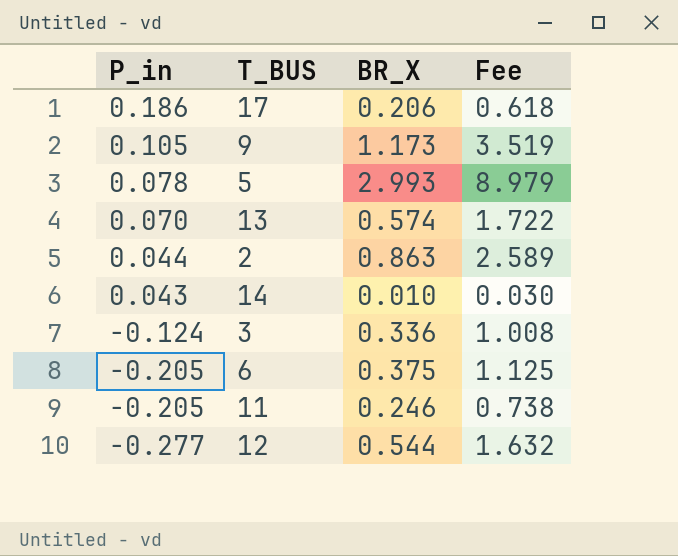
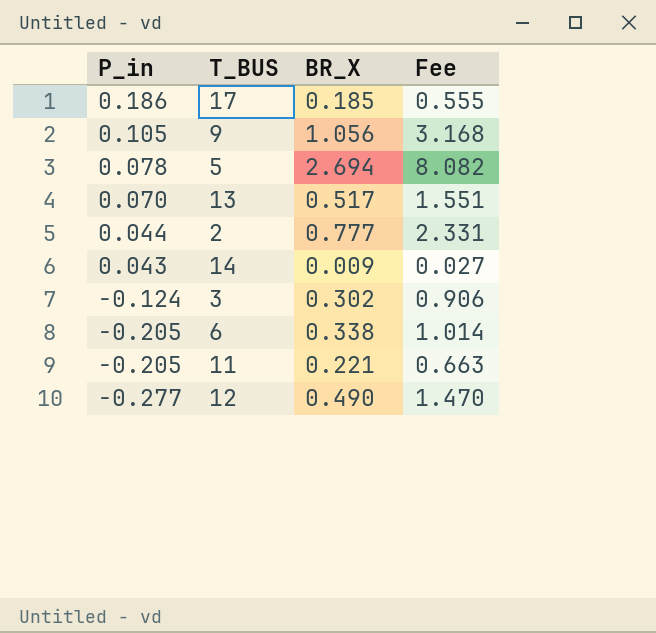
17 | BR_X: 0.206 -> 0.185
17 | Fee: 0.618 -> 0.555
9 | BR_X: 1.173 -> 1.056
9 | Fee: 3.519 -> 3.168
5 | BR_X: 2.993 -> 2.694
5 | Fee: 8.979 -> 8.082
13 | BR_X: 0.574 -> 0.517
13 | Fee: 1.722 -> 1.551
2 | BR_X: 0.863 -> 0.777
2 | Fee: 2.589 -> 2.331
14 | BR_X: 0.010 -> 0.009
14 | Fee: 0.030 -> 0.027
3 | BR_X: 0.336 -> 0.302
3 | Fee: 1.008 -> 0.906
6 | BR_X: 0.375 -> 0.338
6 | Fee: 1.125 -> 1.014
11 | BR_X: 0.246 -> 0.221
11 | Fee: 0.738 -> 0.663
12 | BR_X: 0.544 -> 0.490
12 | Fee: 1.632 -> 1.470

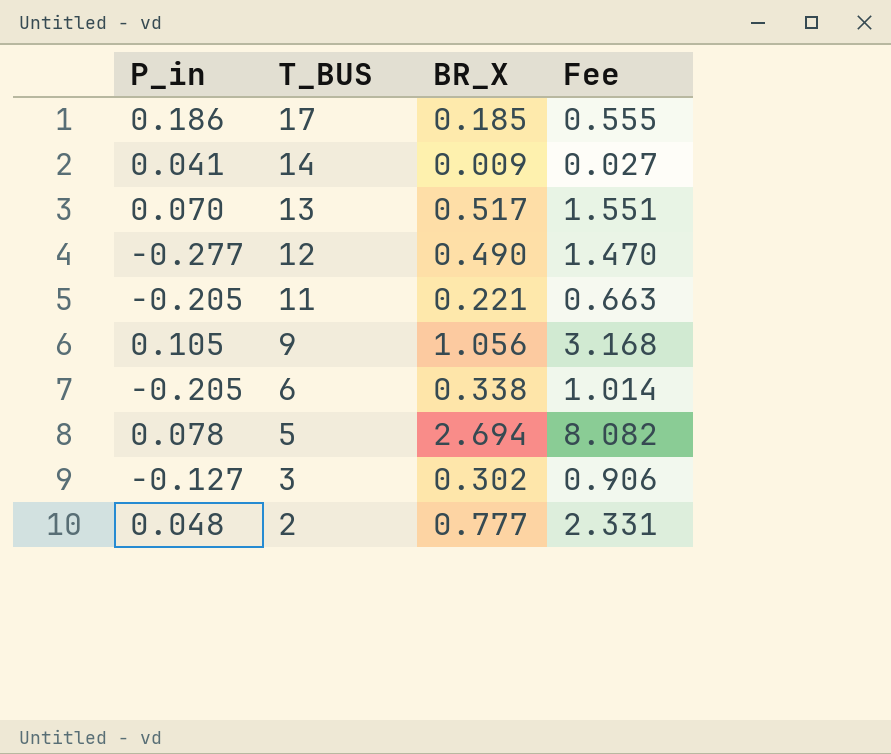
row order: P_in descending -> T_BUS descending
14 | P_in: 0.043 -> 0.041
3 | P_in: -0.124 -> -0.127
2 | P_in: 0.044 -> 0.048

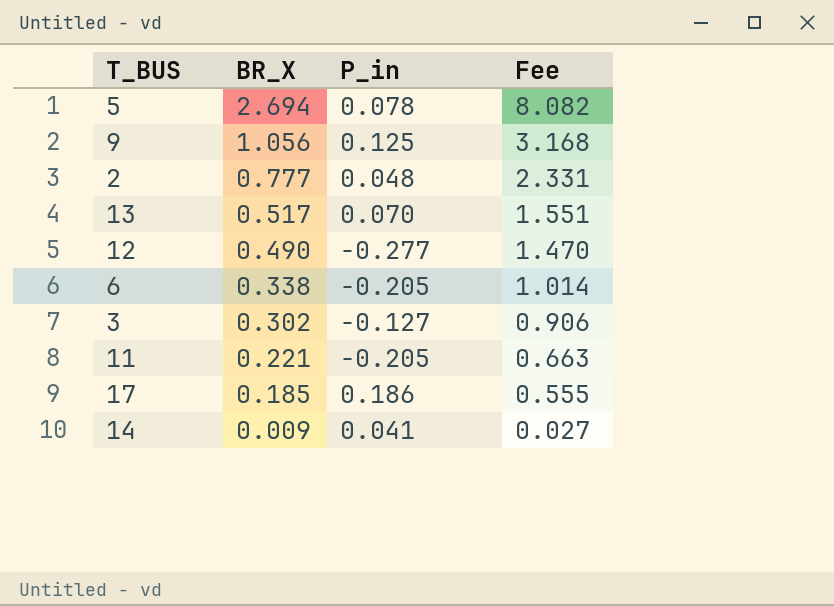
row order: T_BUS descending -> BR_X descending
column P_in | position: 1 -> 3
9 | P_in: 0.105 -> 0.125

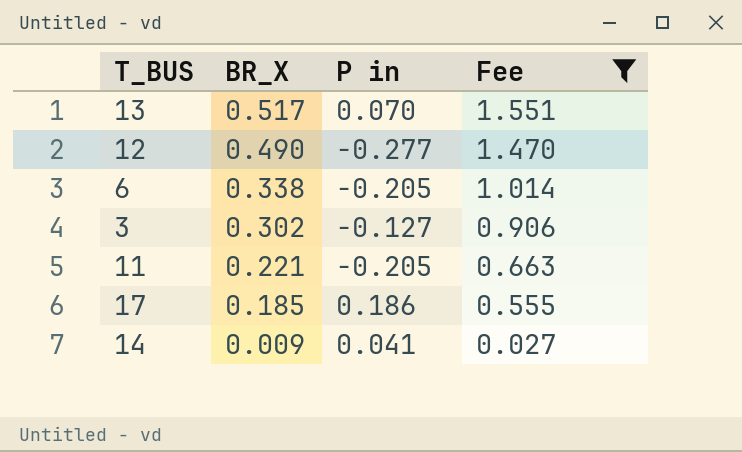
filter: none -> Fee <= 1.551
column name: P_in -> P in

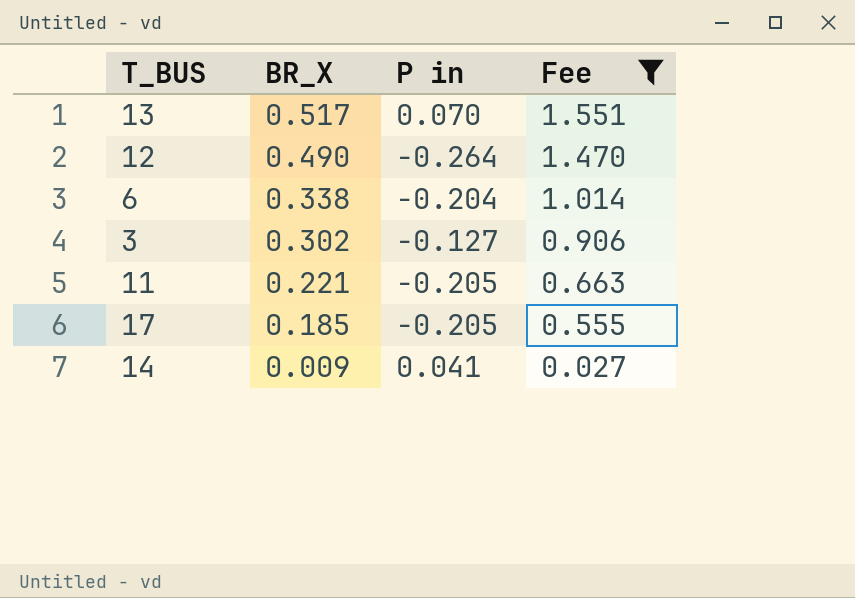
12 | P in: -0.277 -> -0.264
6 | P in: -0.205 -> -0.204
17 | P in: 0.186 -> -0.205

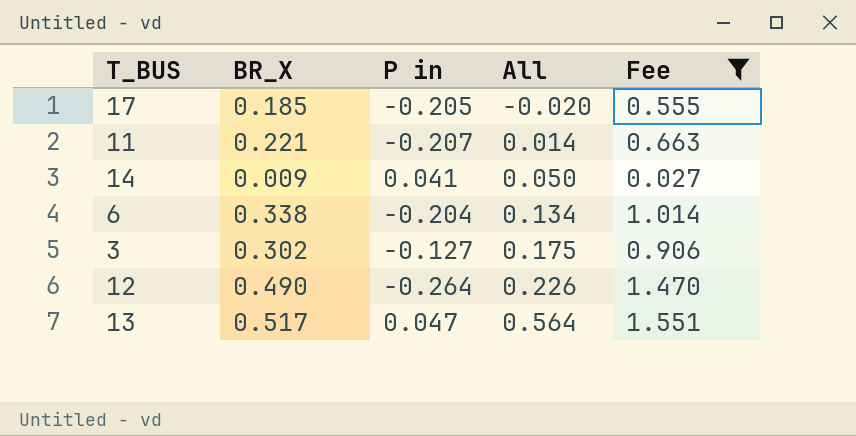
row order: BR_X descending -> All ascending
column All | formula: none -> [BR_X] + [P in]
11 | P in: -0.205 -> -0.207
13 | P in: 0.070 -> 0.047

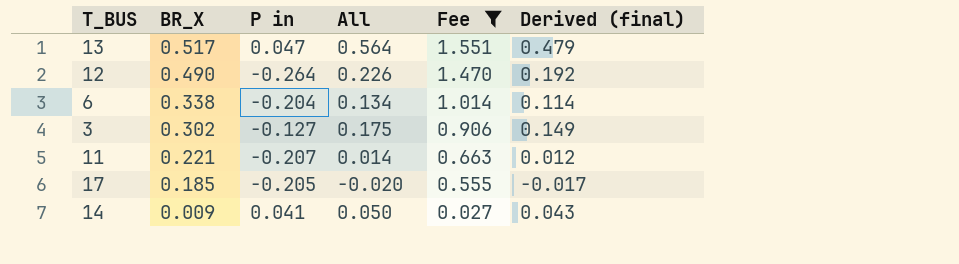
row order: All ascending -> BR_X descending
column Derived (final) | formula: none -> [All] * 0.85

